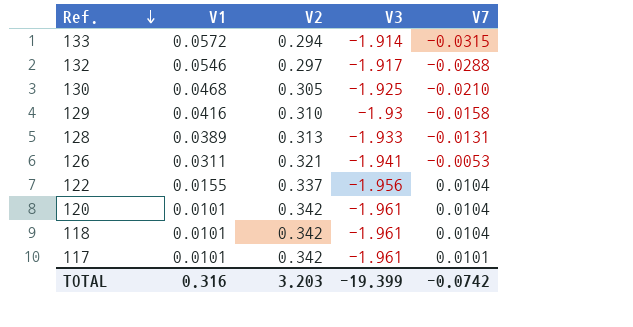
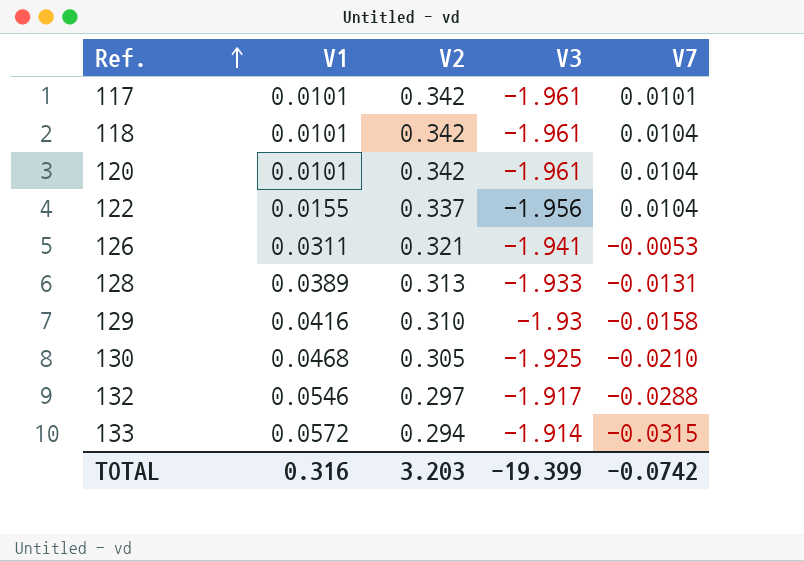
row order: Ref. descending -> Ref. ascending

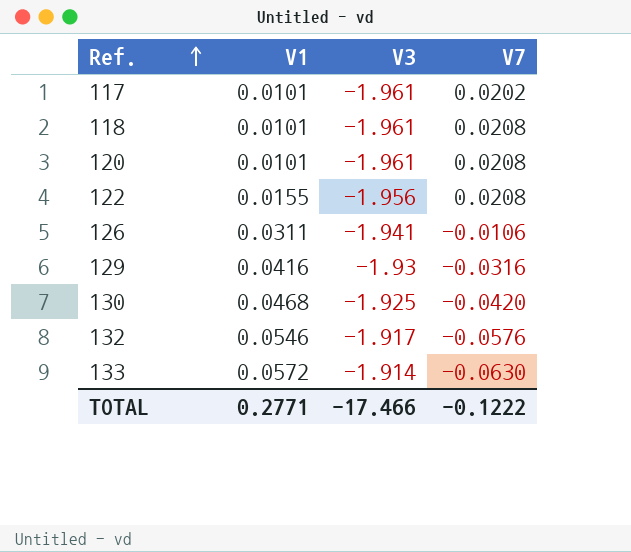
column V2 | position: 3 -> none
row 128: 0.0389 | 0.313 | -1.933 | -0.0131 -> none
117 | V7: 0.0101 -> 0.0202
118 | V7: 0.0104 -> 0.0208
120 | V7: 0.0104 -> 0.0208
122 | V7: 0.0104 -> 0.0208
126 | V7: -0.0053 -> -0.0106
129 | V7: -0.0158 -> -0.0316
130 | V7: -0.0210 -> -0.0420
132 | V7: -0.0288 -> -0.0576
133 | V7: -0.0315 -> -0.0630
TOTAL | V1: 0.316 -> 0.2771
TOTAL | V3: -19.399 -> -17.466
TOTAL | V7: -0.0742 -> -0.1222

